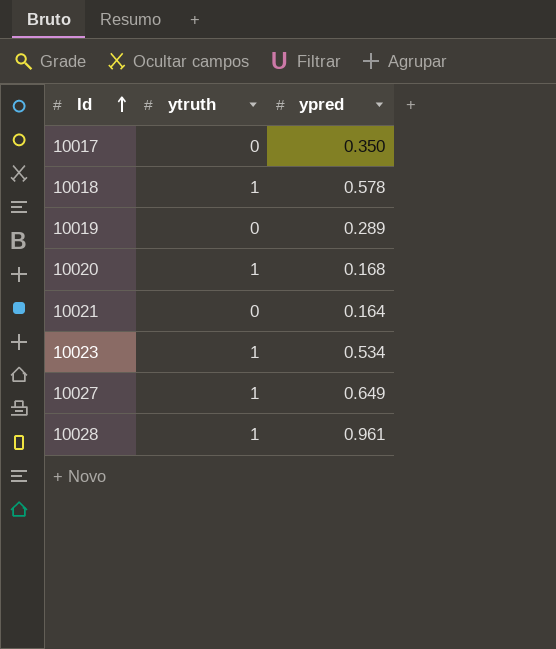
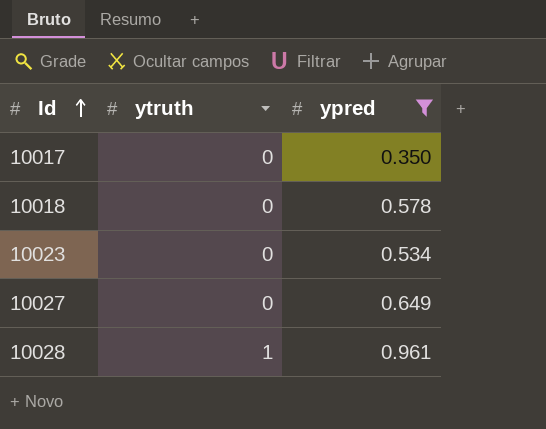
filter: none -> ypred >= 0.350
10018 | ytruth: 1 -> 0
10023 | ytruth: 1 -> 0
10027 | ytruth: 1 -> 0

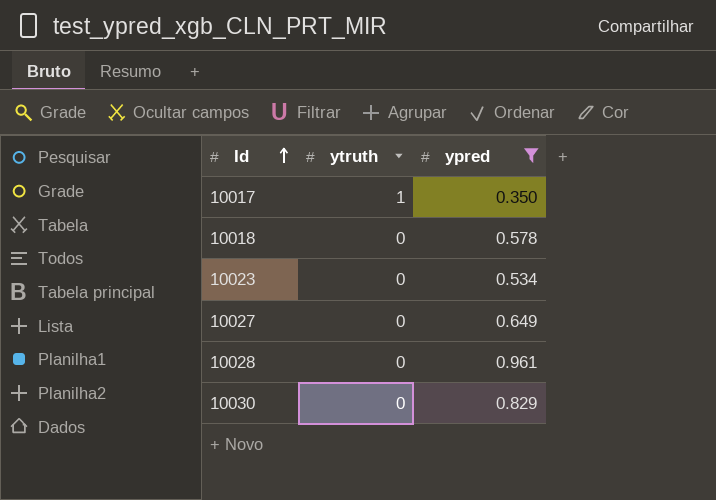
10017 | ytruth: 0 -> 1
10028 | ytruth: 1 -> 0
row 10030: none -> 0 | 0.829

